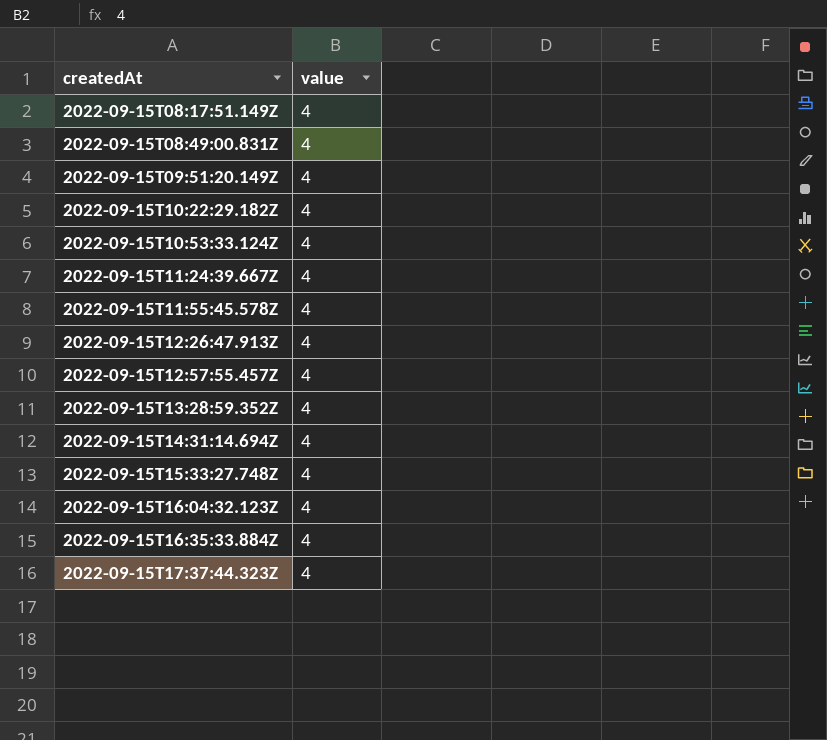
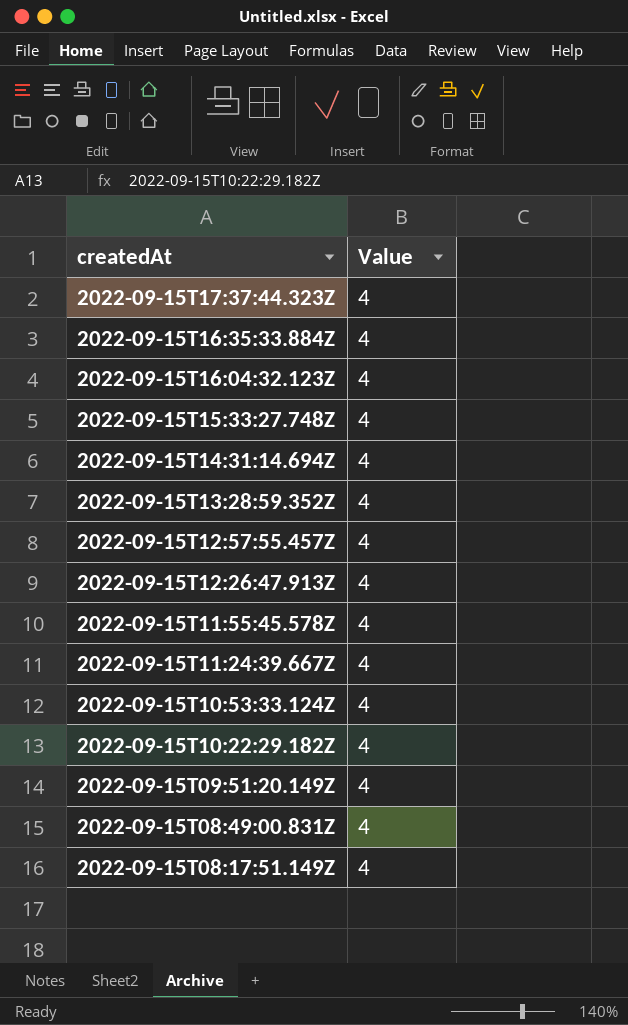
row order: createdAt ascending -> createdAt descending
column name: value -> Value

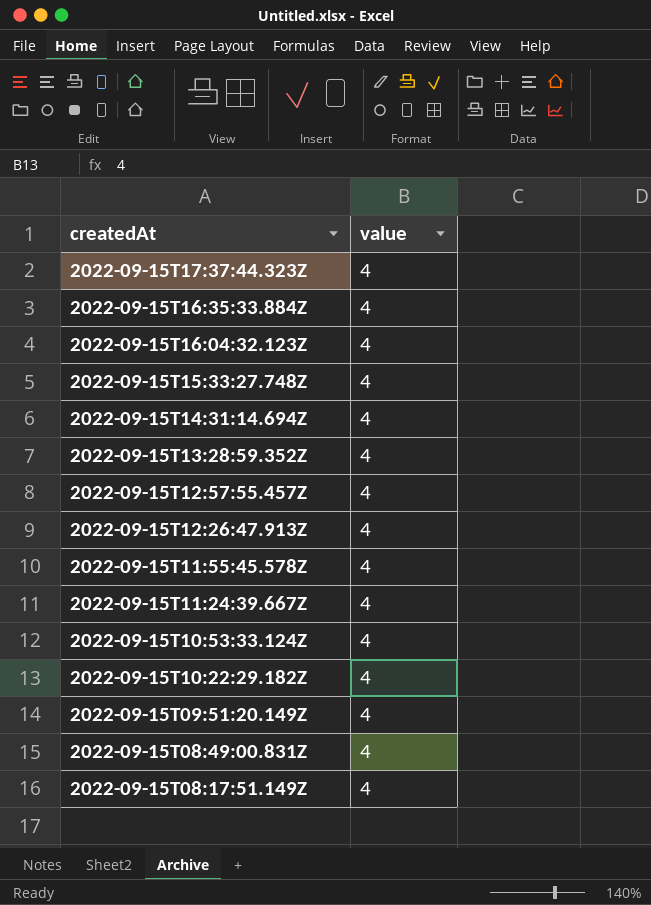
column name: Value -> value

